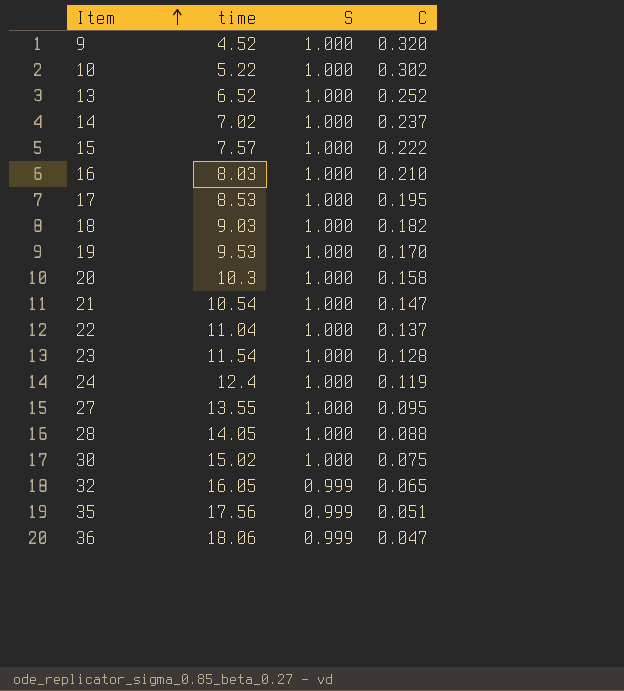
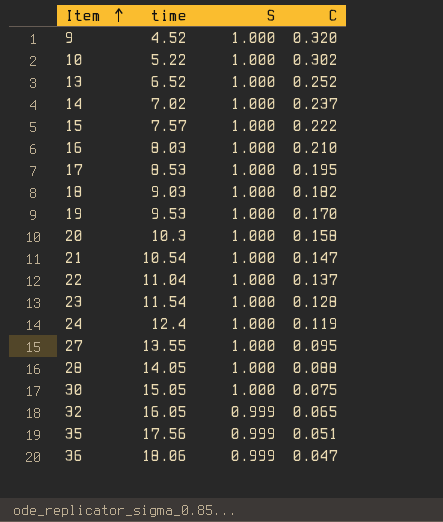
30 | time: 15.02 -> 15.05

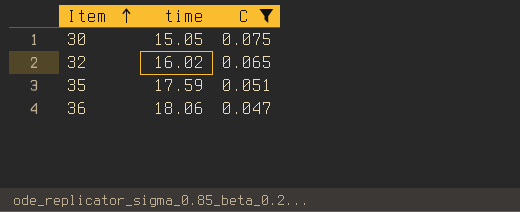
filter: none -> C <= 0.075
column S | position: 3 -> none
32 | time: 16.05 -> 16.02
35 | time: 17.56 -> 17.59

